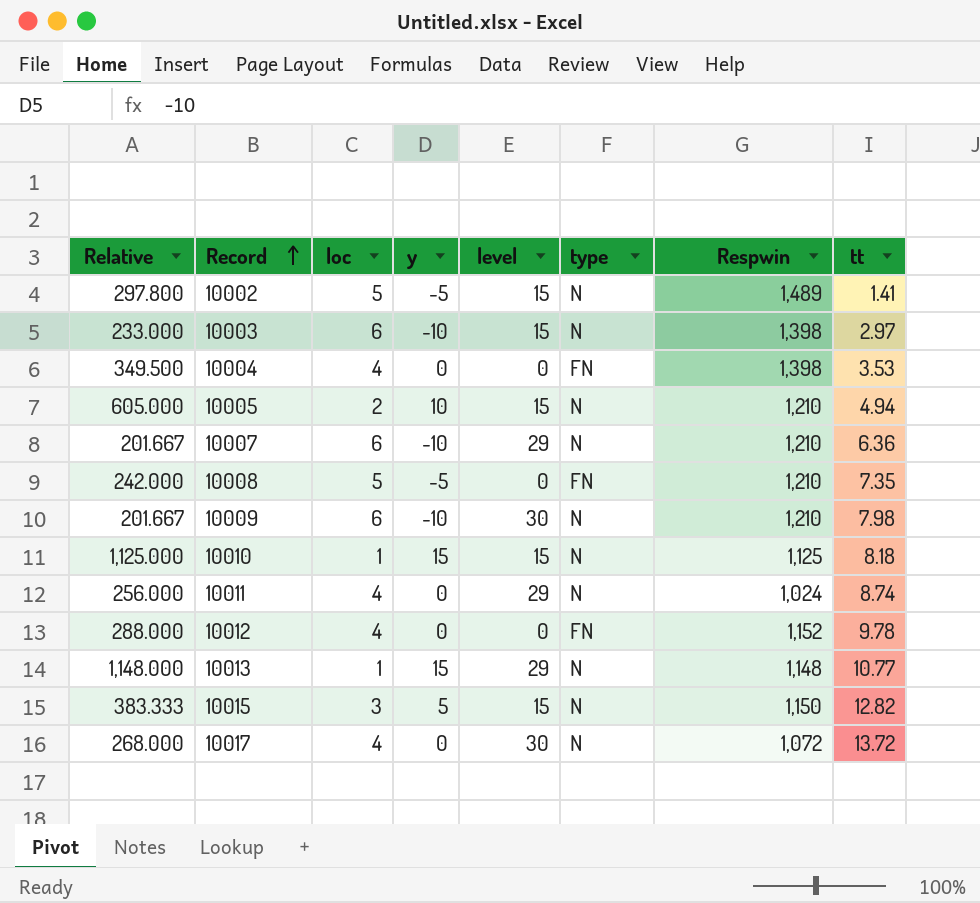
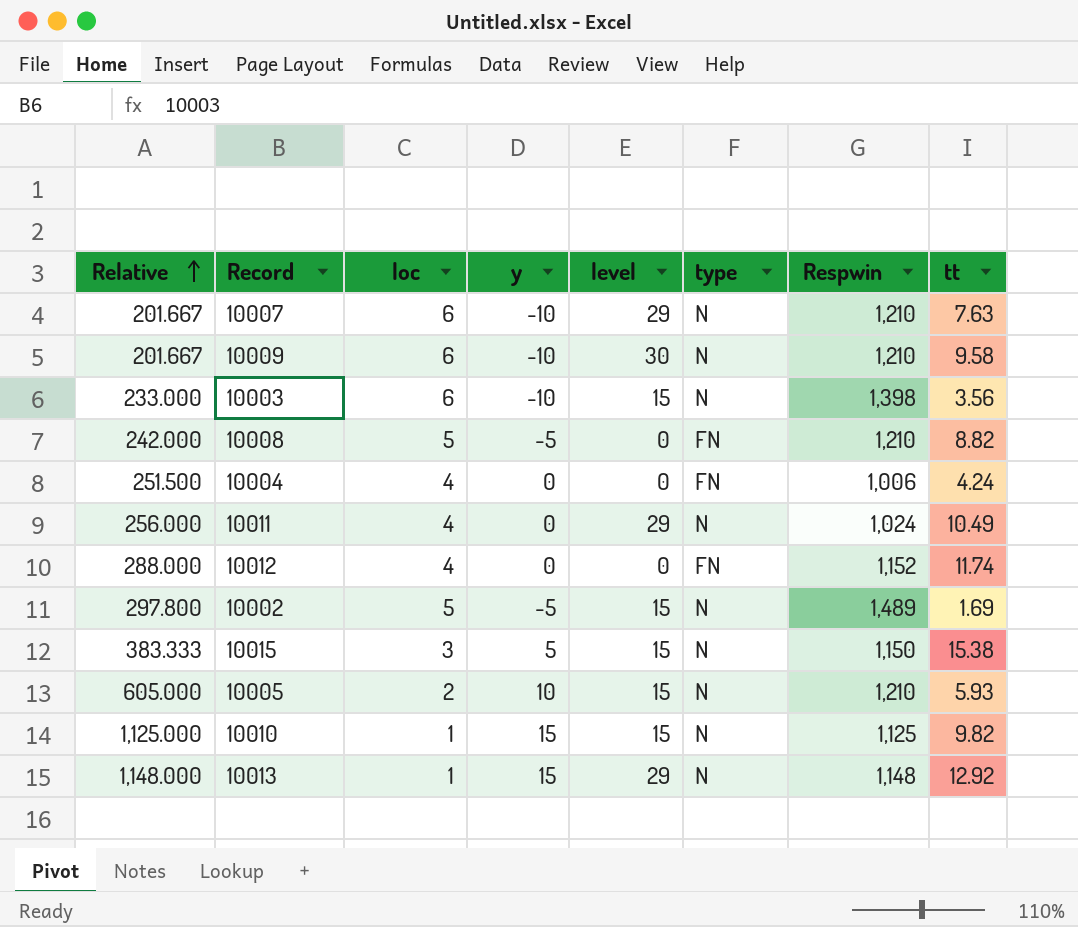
row order: Record ascending -> Relative ascending
row 10017: 268.000 | 4 | 0 | 30 | N | 1,072 | 13.72 -> none
10007 | tt: 6.36 -> 7.63
10009 | tt: 7.98 -> 9.58
10003 | tt: 2.97 -> 3.56
10008 | tt: 7.35 -> 8.82
10004 | Relative: 349.500 -> 251.500
10004 | Respwin: 1,398 -> 1,006
10004 | tt: 3.53 -> 4.24
10011 | tt: 8.74 -> 10.49
10012 | tt: 9.78 -> 11.74
10002 | tt: 1.41 -> 1.69
10015 | tt: 12.82 -> 15.38
10005 | tt: 4.94 -> 5.93
10010 | tt: 8.18 -> 9.82
10013 | tt: 10.77 -> 12.92

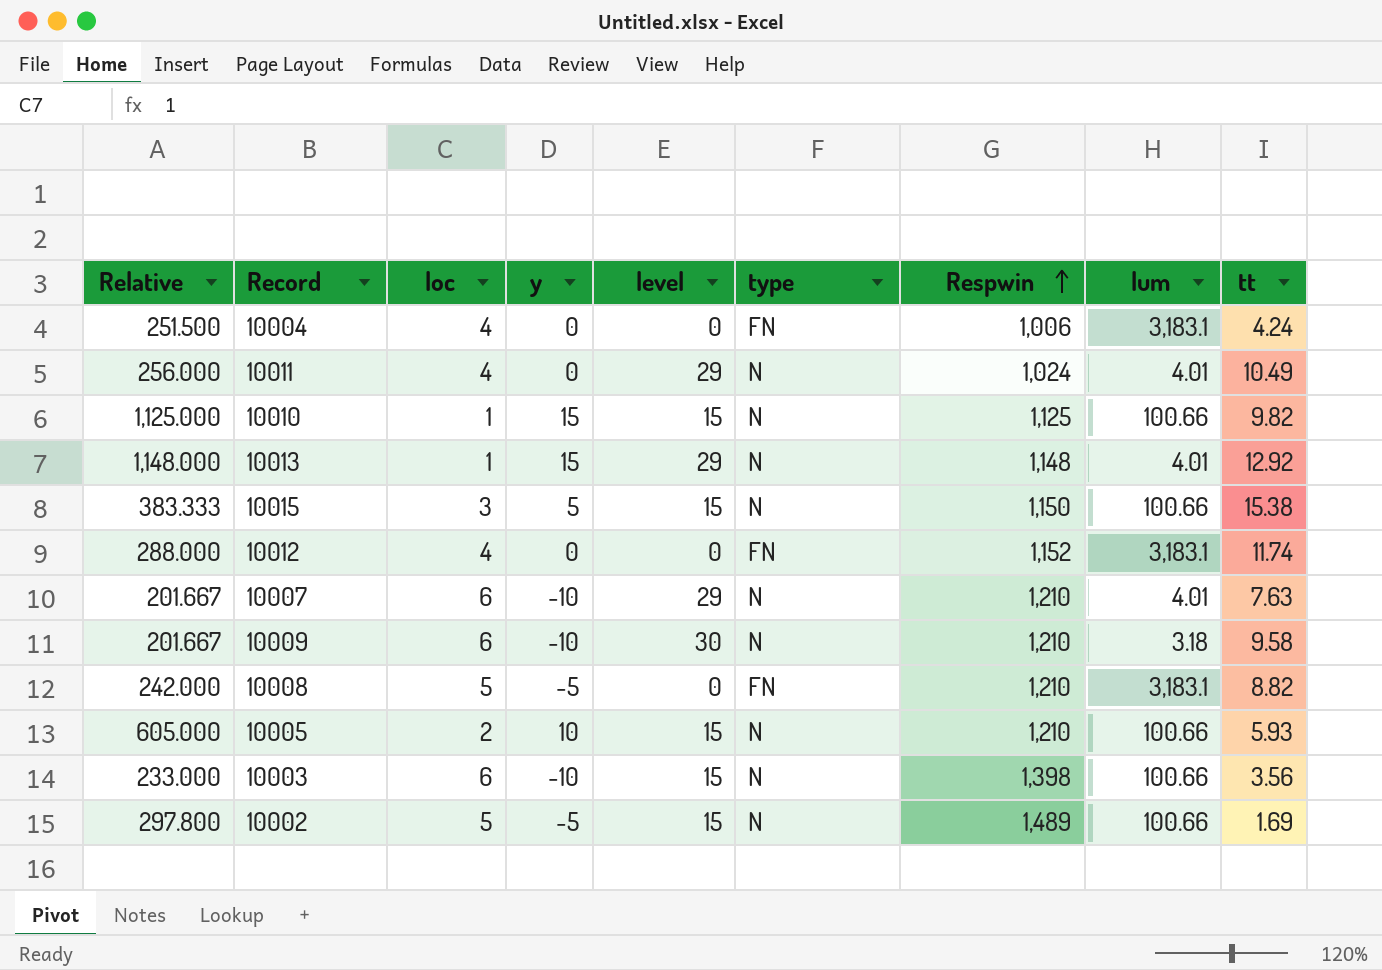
row order: Relative ascending -> Respwin ascending
column lum | position: none -> 8

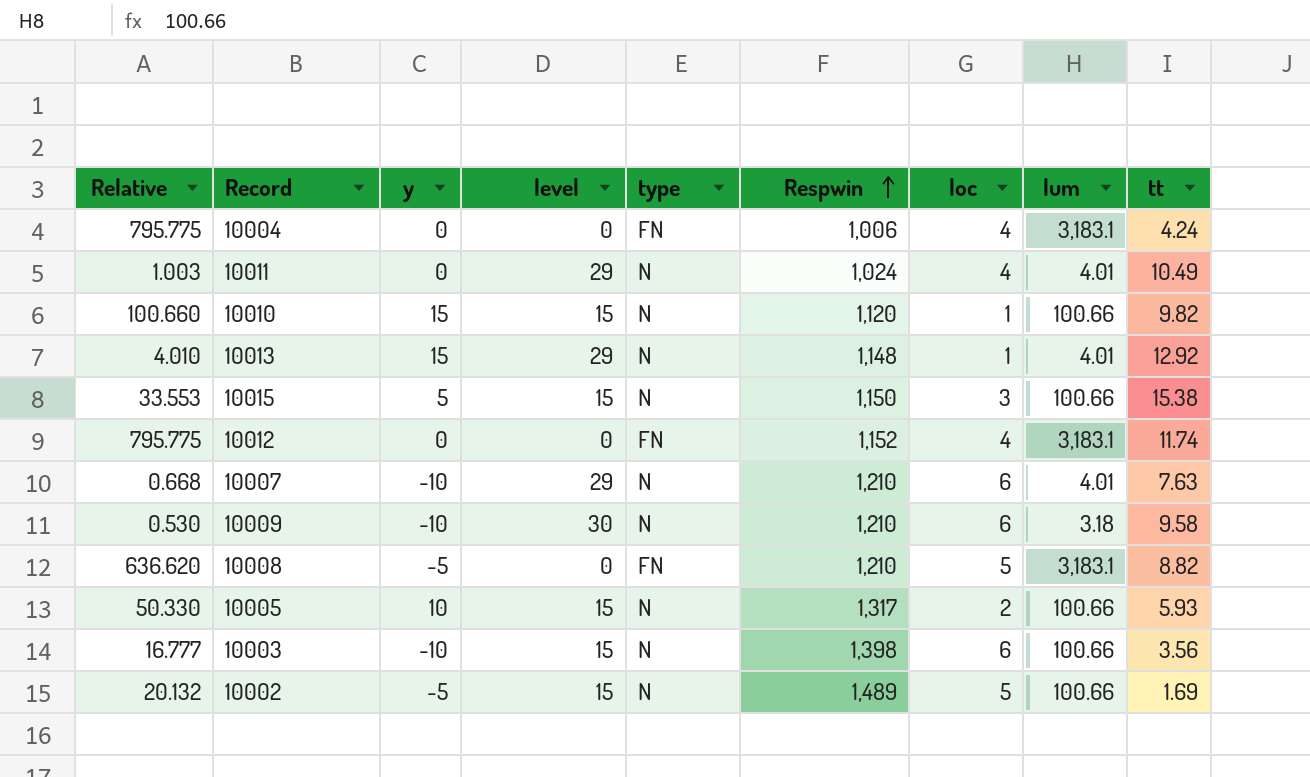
column Relative | formula: [Respwin] / [loc] -> [lum] / [loc]
column loc | position: 3 -> 7
10010 | Respwin: 1,125 -> 1,120
10005 | Respwin: 1,210 -> 1,317

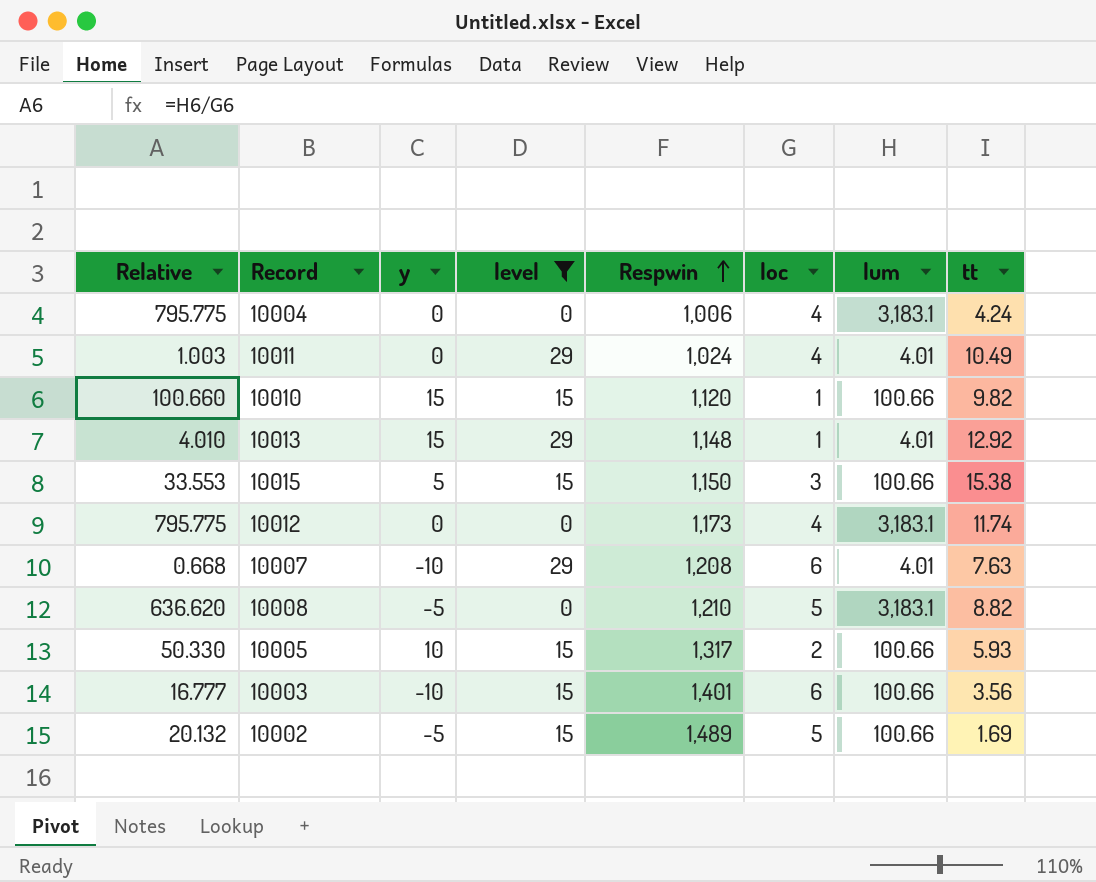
filter: none -> level != 30
column type | position: 5 -> none
10012 | Respwin: 1,152 -> 1,173
10007 | Respwin: 1,210 -> 1,208
10003 | Respwin: 1,398 -> 1,401

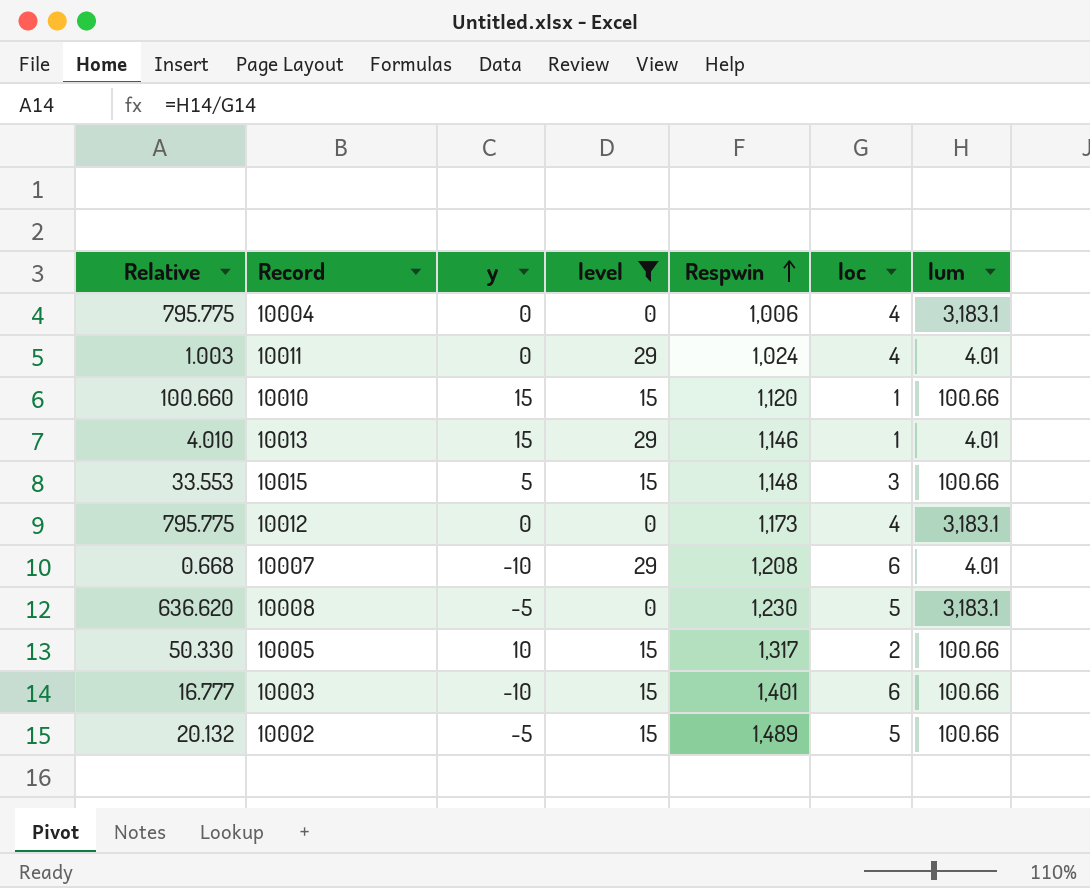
column tt | position: 8 -> none
10013 | Respwin: 1,148 -> 1,146
10015 | Respwin: 1,150 -> 1,148
10008 | Respwin: 1,210 -> 1,230

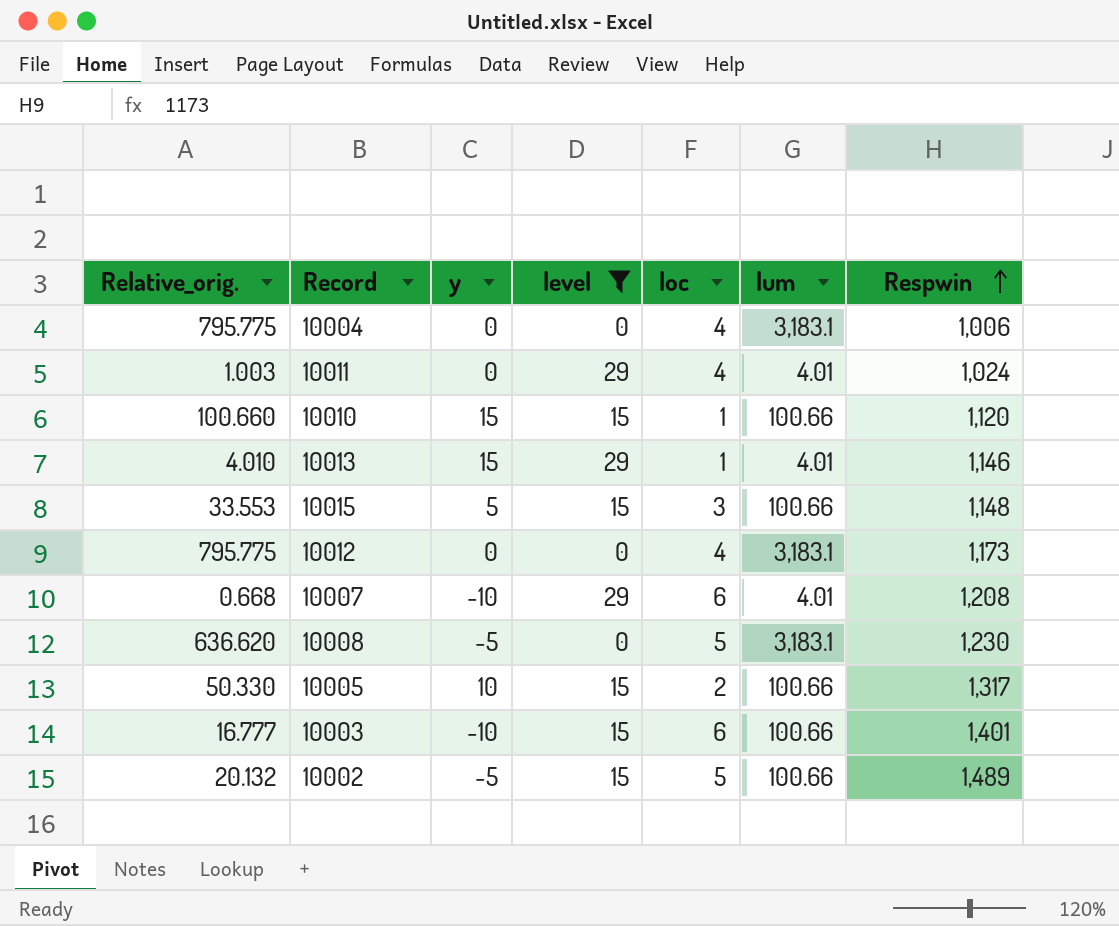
column name: Relative -> Relative_orig.
column Respwin | position: 5 -> 7

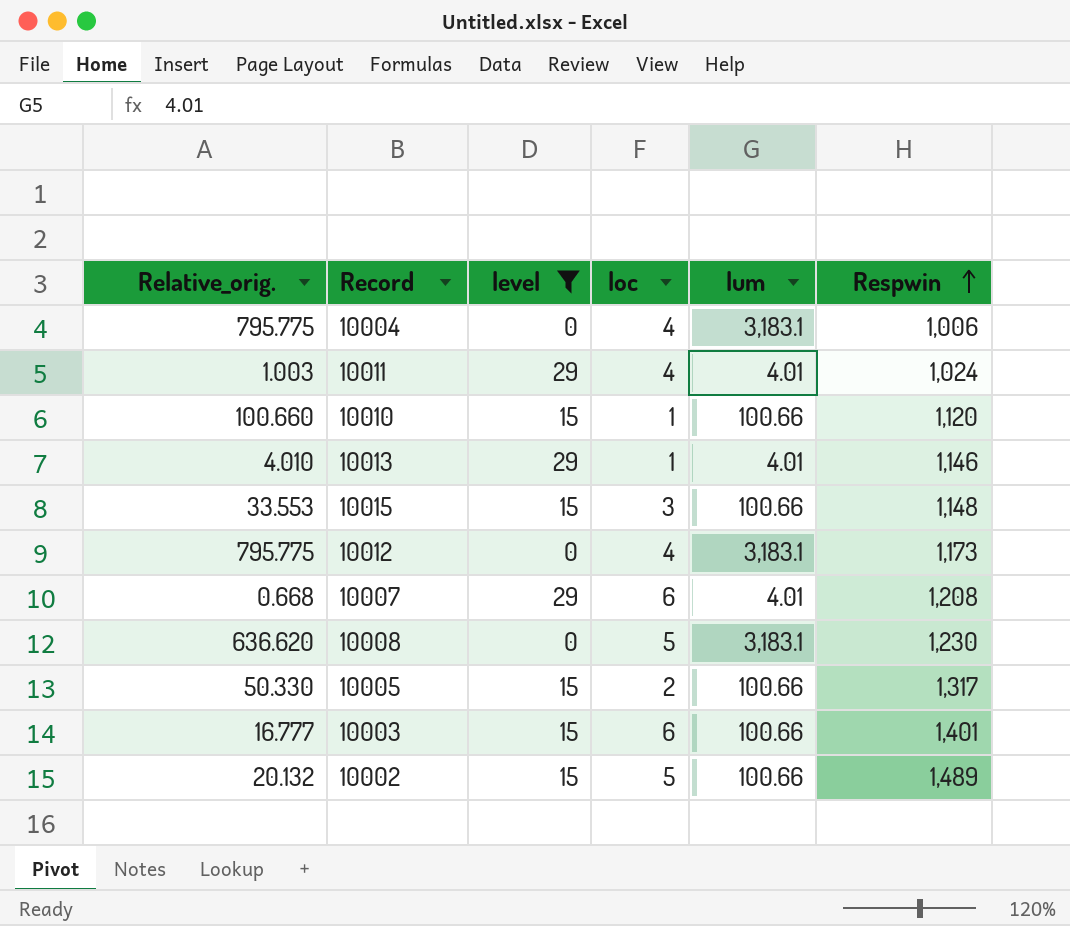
column y | position: 3 -> none

